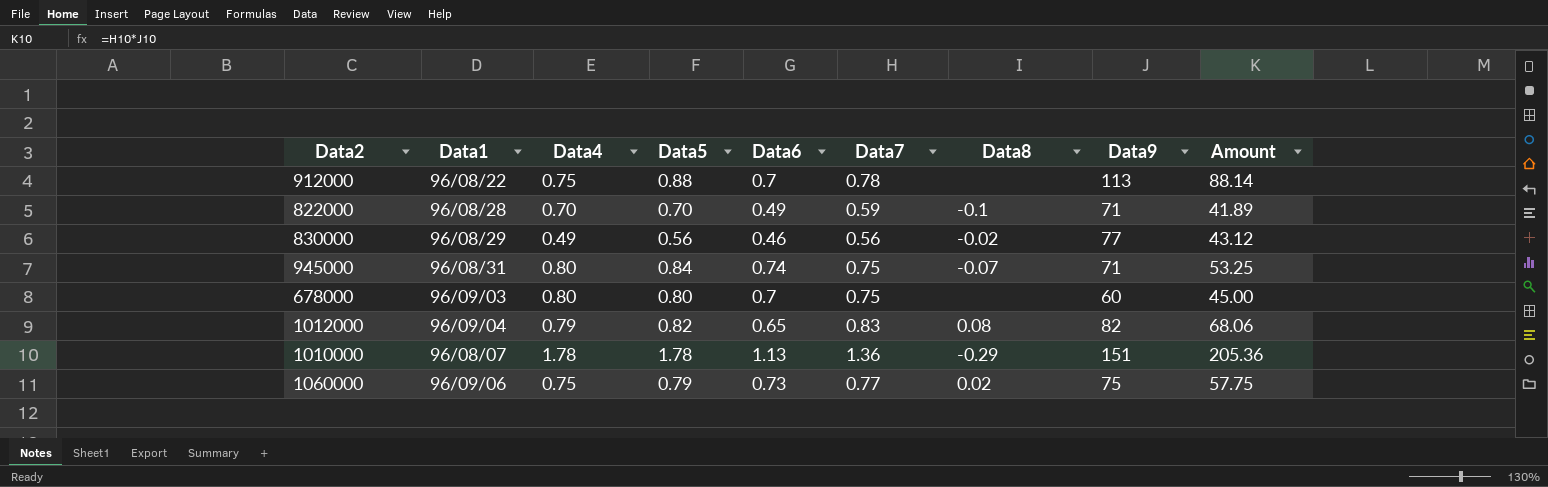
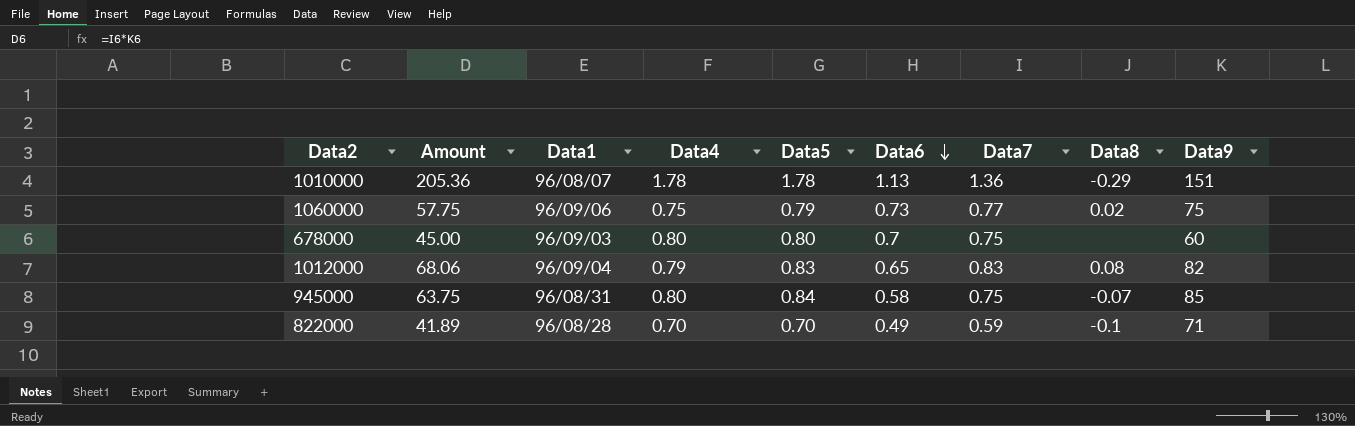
row order: none -> Data6 descending
column Amount | position: 9 -> 2
row 912000: 96/08/22 | 0.75 | 0.88 | 0.7 | 0.78 | none | 113 | 88.14 -> none
row 830000: 96/08/29 | 0.49 | 0.56 | 0.46 | 0.56 | -0.02 | 77 | 43.12 -> none
1012000 | Data5: 0.82 -> 0.83
945000 | Amount: 53.25 -> 63.75
945000 | Data6: 0.74 -> 0.58
945000 | Data9: 71 -> 85

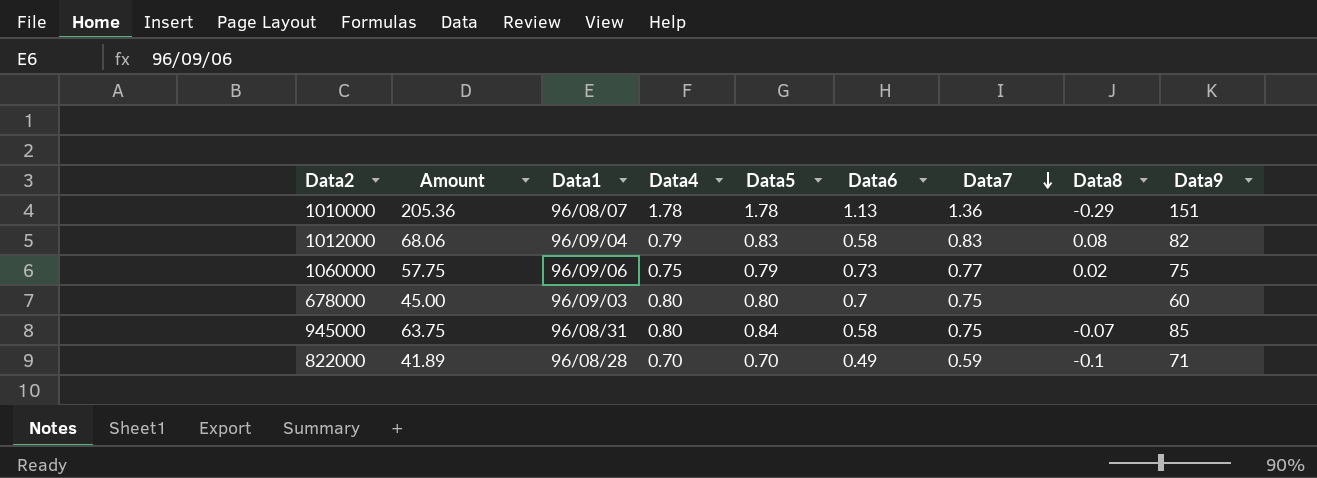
row order: Data6 descending -> Data7 descending
1012000 | Data6: 0.65 -> 0.58

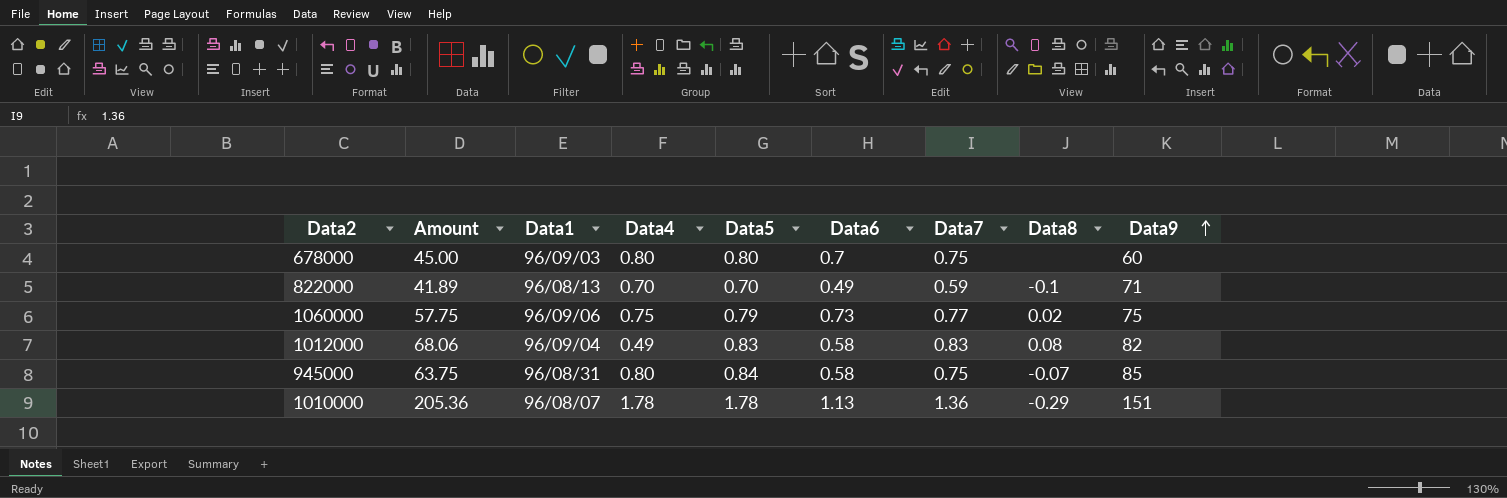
row order: Data7 descending -> Data9 ascending
822000 | Data1: 96/08/28 -> 96/08/13
1012000 | Data4: 0.79 -> 0.49

